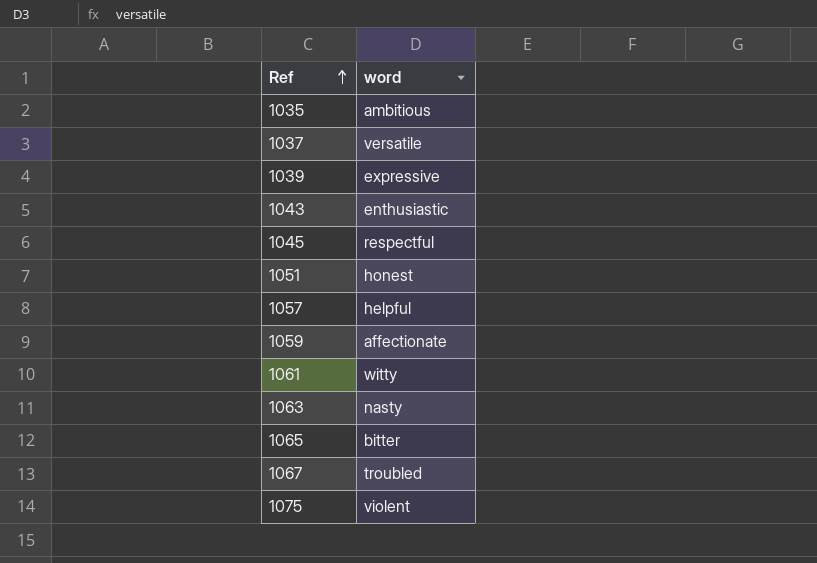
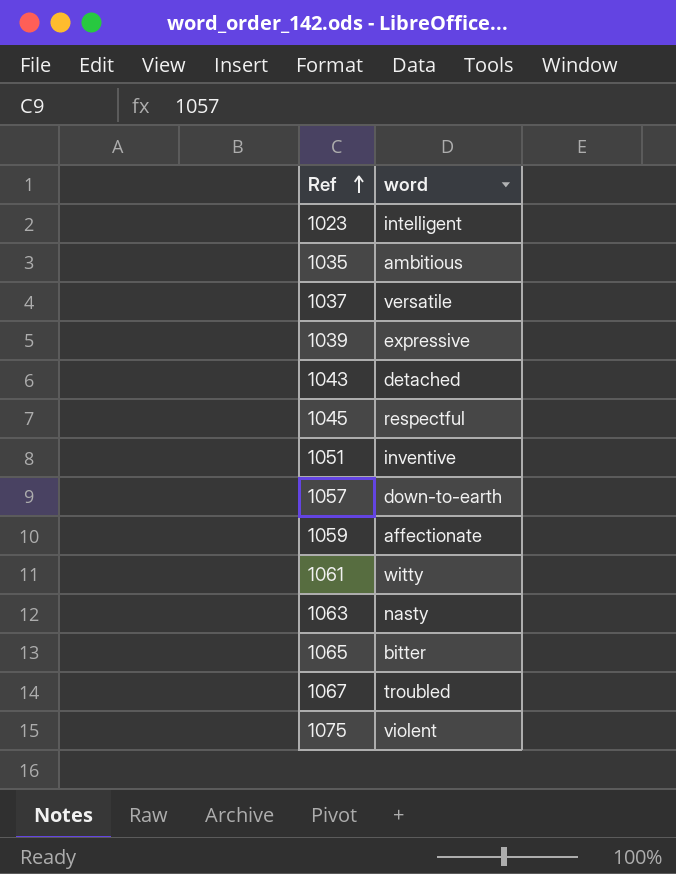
row 1023: none -> intelligent
1043 | word: enthusiastic -> detached
1051 | word: honest -> inventive
1057 | word: helpful -> down-to-earth

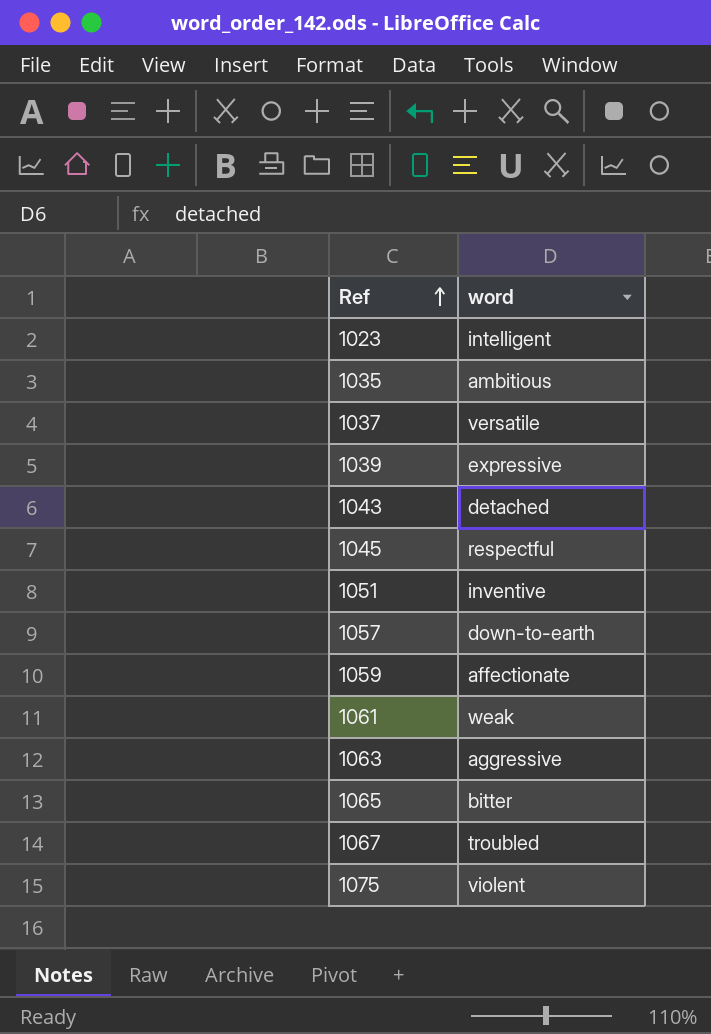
1061 | word: witty -> weak
1063 | word: nasty -> aggressive

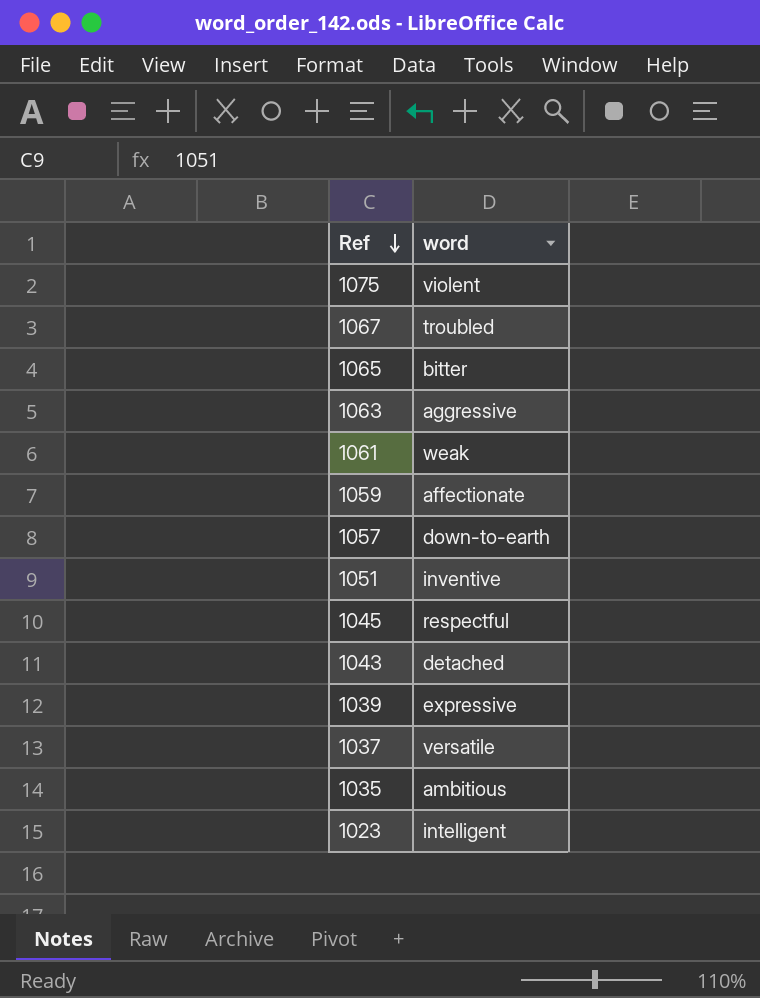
row order: Ref ascending -> Ref descending

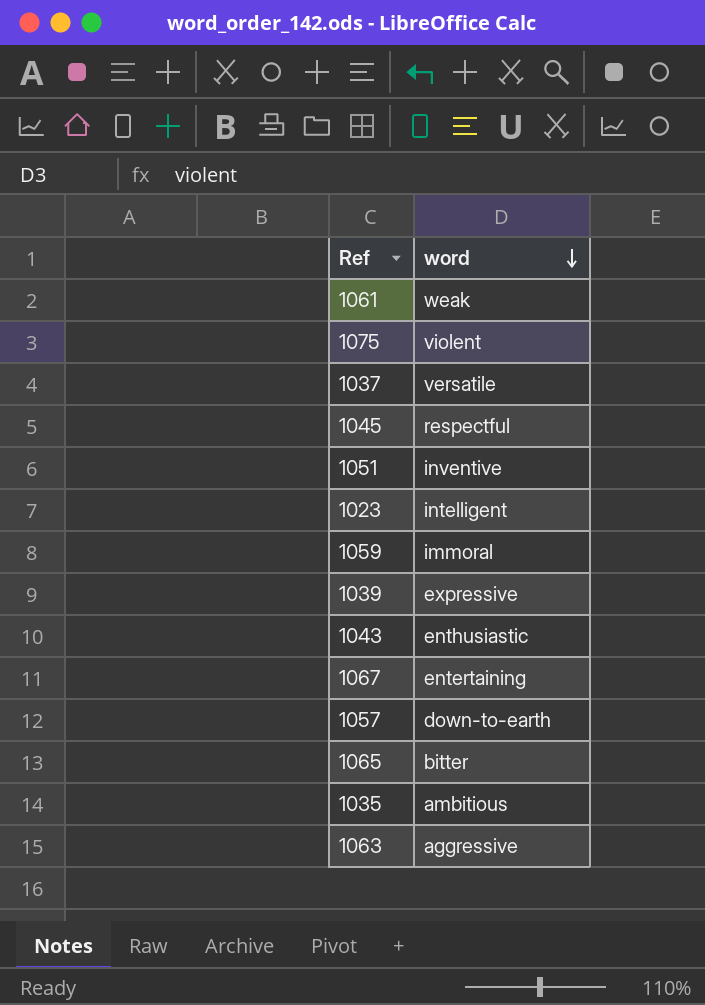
row order: Ref descending -> word descending
1059 | word: affectionate -> immoral
1043 | word: detached -> enthusiastic
1067 | word: troubled -> entertaining

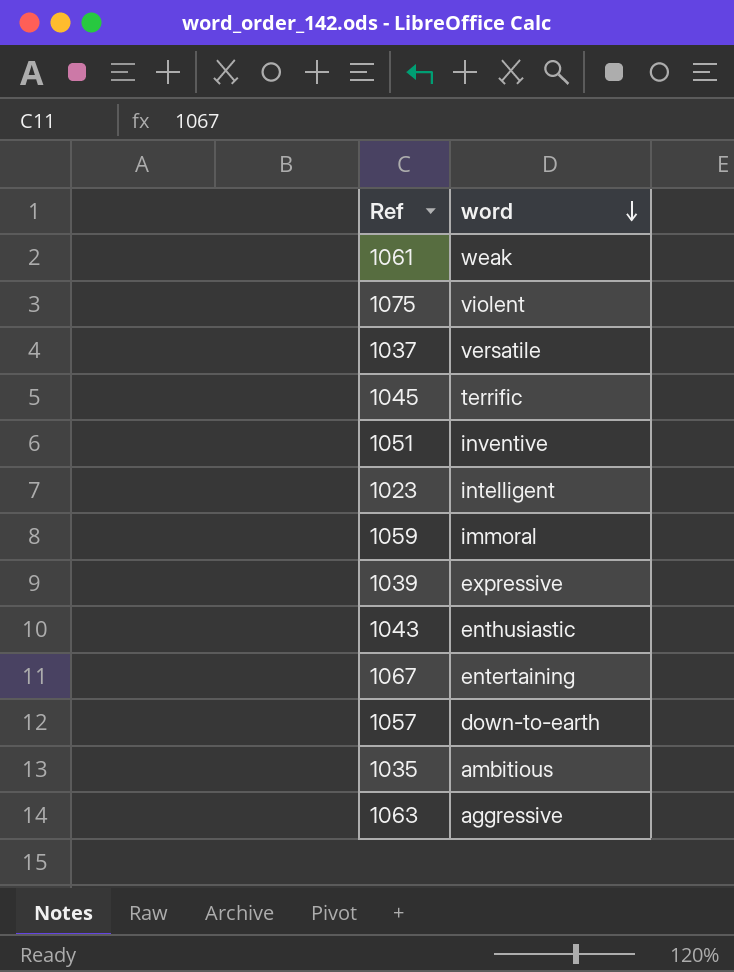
row 1065: bitter -> none
1045 | word: respectful -> terrific

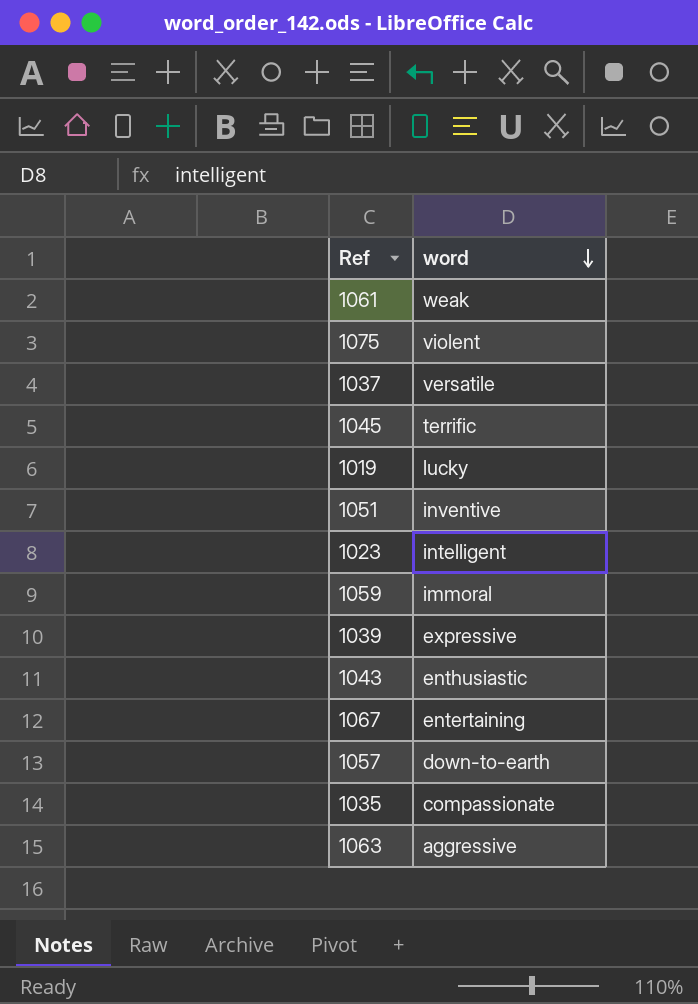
row 1019: none -> lucky
1035 | word: ambitious -> compassionate

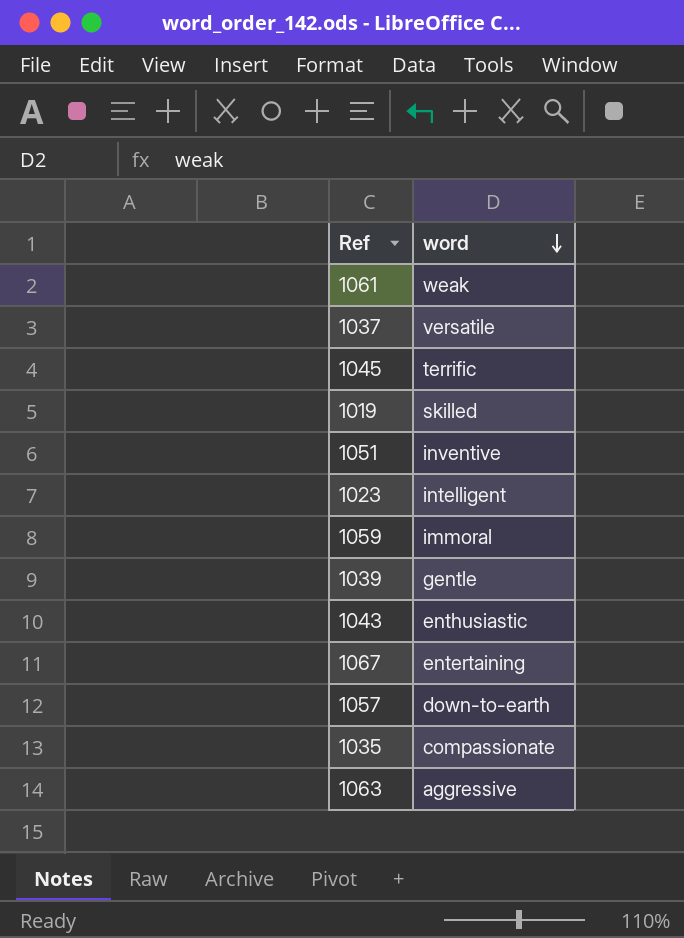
row 1075: violent -> none
1019 | word: lucky -> skilled
1039 | word: expressive -> gentle

